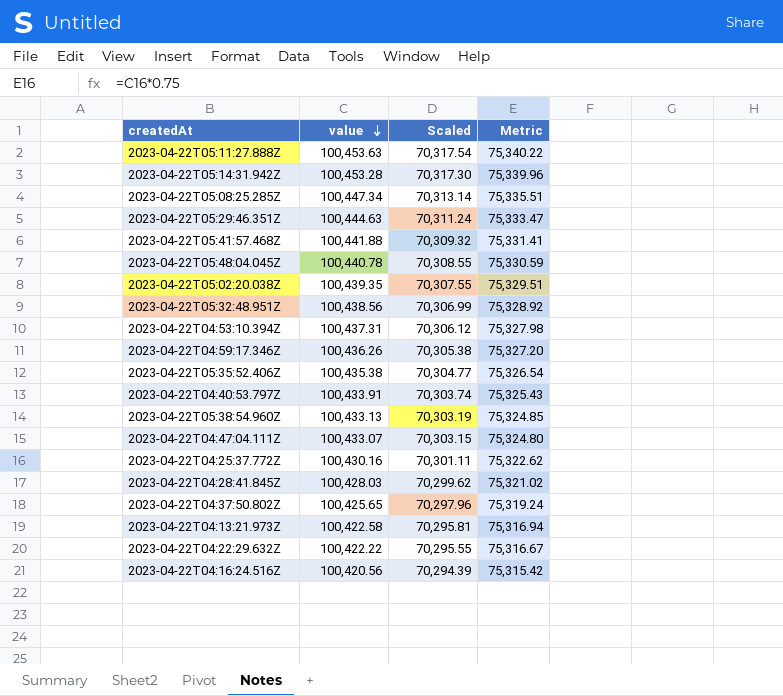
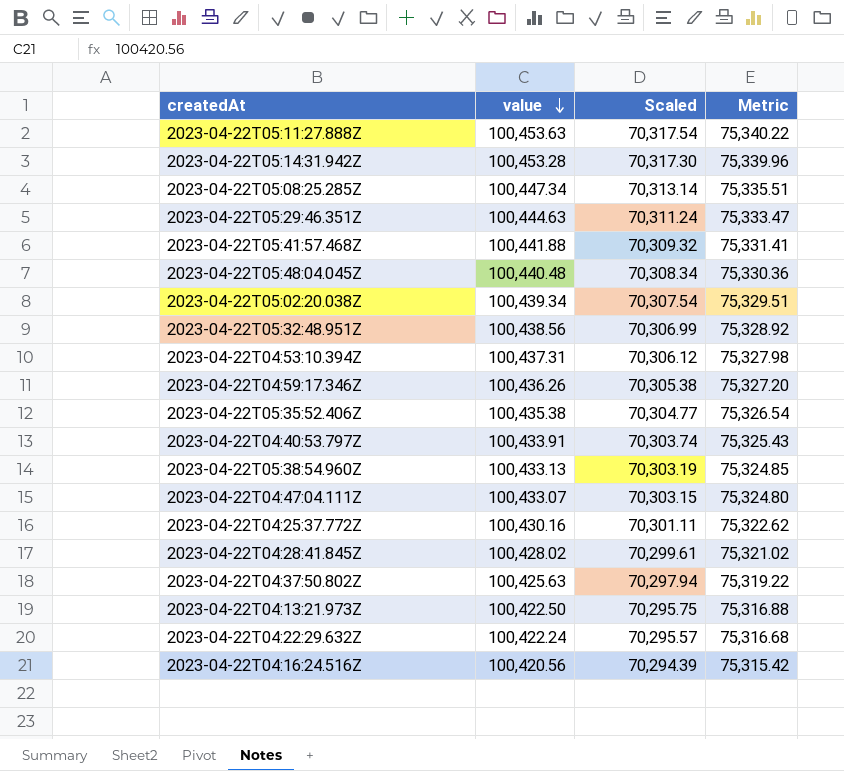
2023-04-22T05:48:04.045Z | value: 100,440.78 -> 100,440.48
2023-04-22T05:48:04.045Z | Scaled: 70,308.55 -> 70,308.34
2023-04-22T05:48:04.045Z | Metric: 75,330.59 -> 75,330.36
2023-04-22T05:02:20.038Z | value: 100,439.35 -> 100,439.34
2023-04-22T05:02:20.038Z | Scaled: 70,307.55 -> 70,307.54
2023-04-22T04:28:41.845Z | value: 100,428.03 -> 100,428.02
2023-04-22T04:28:41.845Z | Scaled: 70,299.62 -> 70,299.61
2023-04-22T04:37:50.802Z | value: 100,425.65 -> 100,425.63
2023-04-22T04:37:50.802Z | Scaled: 70,297.96 -> 70,297.94
2023-04-22T04:37:50.802Z | Metric: 75,319.24 -> 75,319.22
2023-04-22T04:13:21.973Z | value: 100,422.58 -> 100,422.50
2023-04-22T04:13:21.973Z | Scaled: 70,295.81 -> 70,295.75
2023-04-22T04:13:21.973Z | Metric: 75,316.94 -> 75,316.88
2023-04-22T04:22:29.632Z | value: 100,422.22 -> 100,422.24
2023-04-22T04:22:29.632Z | Scaled: 70,295.55 -> 70,295.57
2023-04-22T04:22:29.632Z | Metric: 75,316.67 -> 75,316.68

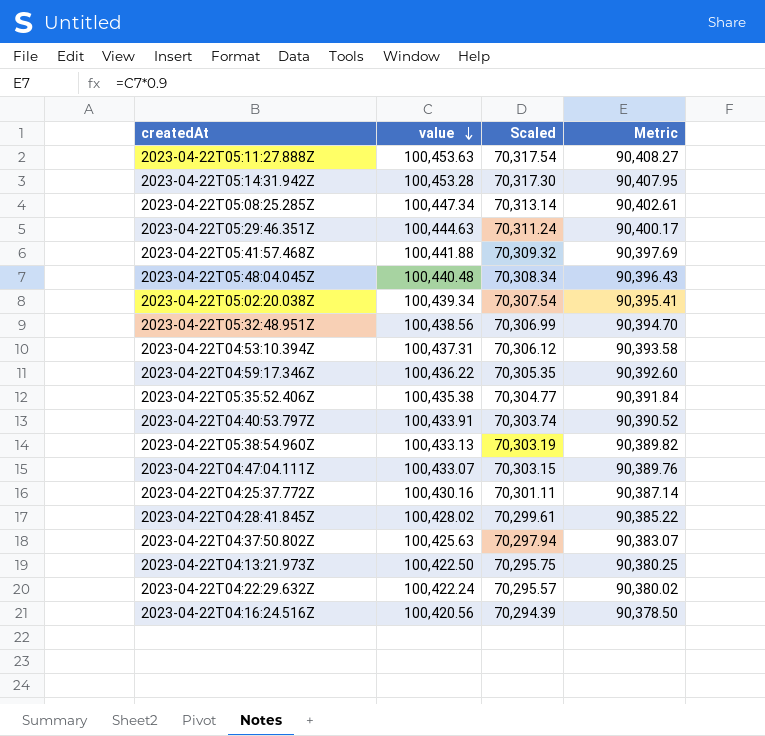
column Metric | formula: [value] * 0.75 -> [value] * 0.9
2023-04-22T04:59:17.346Z | value: 100,436.26 -> 100,436.22
2023-04-22T04:59:17.346Z | Scaled: 70,305.38 -> 70,305.35

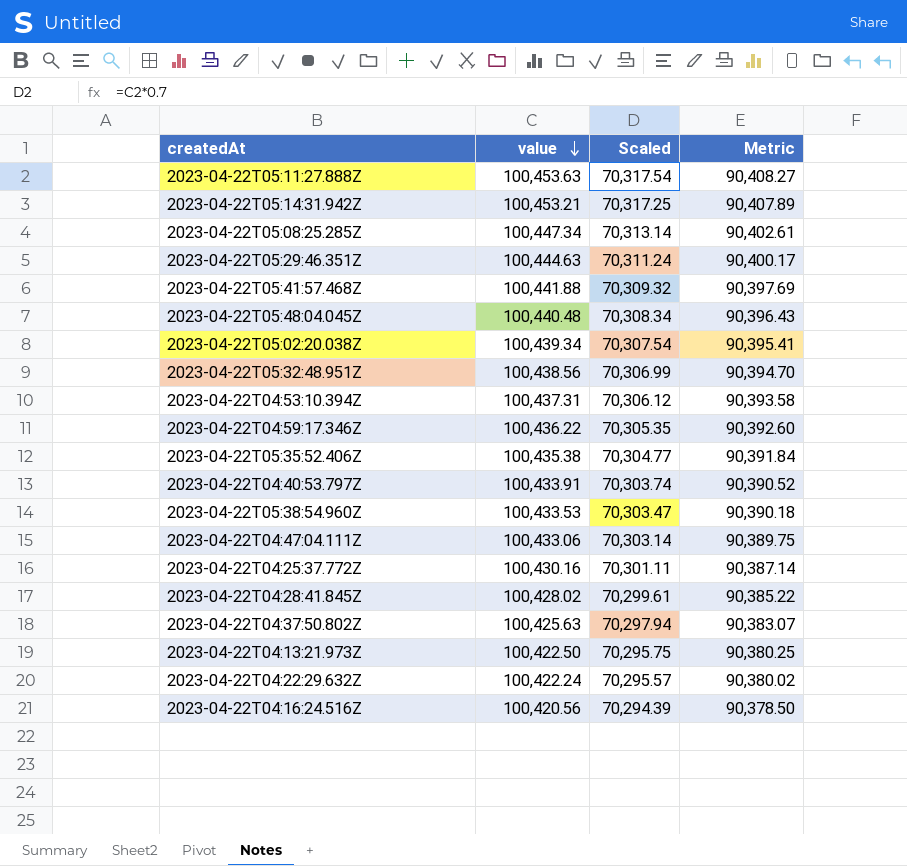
2023-04-22T05:14:31.942Z | value: 100,453.28 -> 100,453.21
2023-04-22T05:14:31.942Z | Scaled: 70,317.30 -> 70,317.25
2023-04-22T05:14:31.942Z | Metric: 90,407.95 -> 90,407.89
2023-04-22T05:38:54.960Z | value: 100,433.13 -> 100,433.53
2023-04-22T05:38:54.960Z | Scaled: 70,303.19 -> 70,303.47
2023-04-22T05:38:54.960Z | Metric: 90,389.82 -> 90,390.18
2023-04-22T04:47:04.111Z | value: 100,433.07 -> 100,433.06
2023-04-22T04:47:04.111Z | Scaled: 70,303.15 -> 70,303.14
2023-04-22T04:47:04.111Z | Metric: 90,389.76 -> 90,389.75

